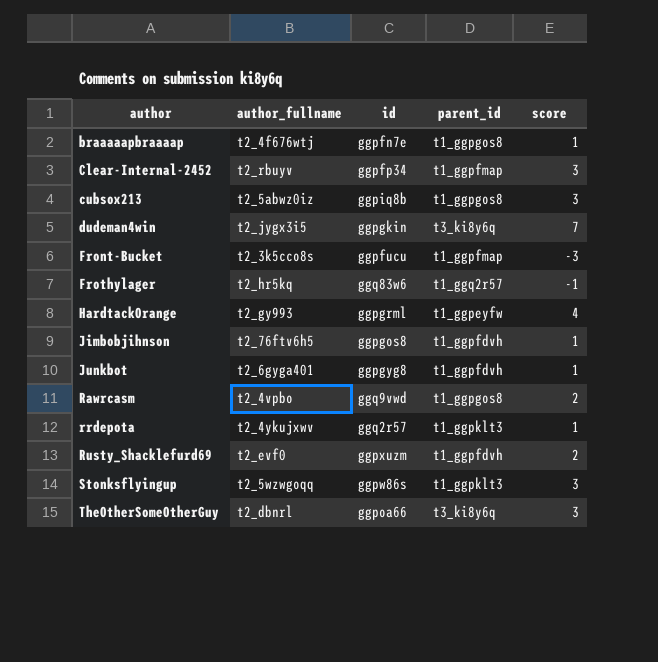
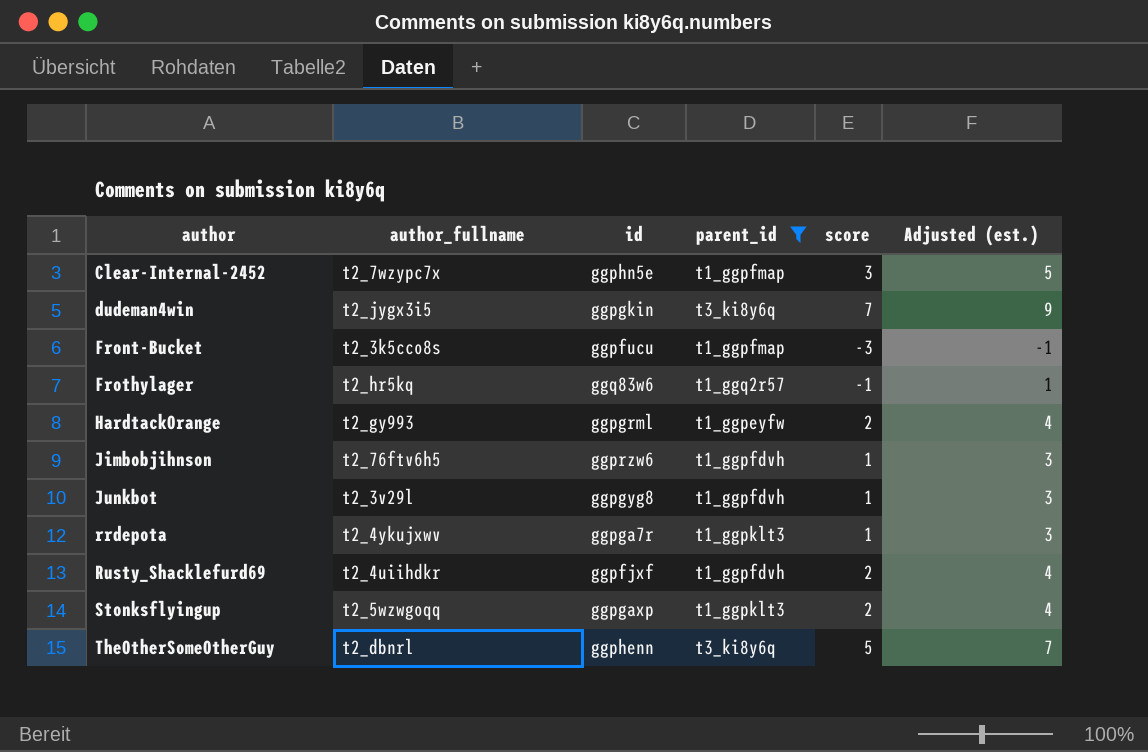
filter: none -> parent_id != t1_ggpgos8
column Adjusted (est.) | formula: none -> [score] + 2
Clear-Internal-2452 | author_fullname: t2_rbuyv -> t2_7wzypc7x
Clear-Internal-2452 | id: ggpfp34 -> ggphn5e
HardtackOrange | score: 4 -> 2
Jimbobjihnson | id: ggpgos8 -> ggprzw6
Junkbot | author_fullname: t2_6gyga401 -> t2_3v29l
rrdepota | id: ggq2r57 -> ggpga7r
Rusty_Shacklefurd69 | author_fullname: t2_evf0 -> t2_4uiihdkr
Rusty_Shacklefurd69 | id: ggpxuzm -> ggpfjxf
Stonksflyingup | id: ggpw86s -> ggpgaxp
Stonksflyingup | score: 3 -> 2
TheOtherSomeOtherGuy | id: ggpoa66 -> ggphenn
TheOtherSomeOtherGuy | score: 3 -> 5

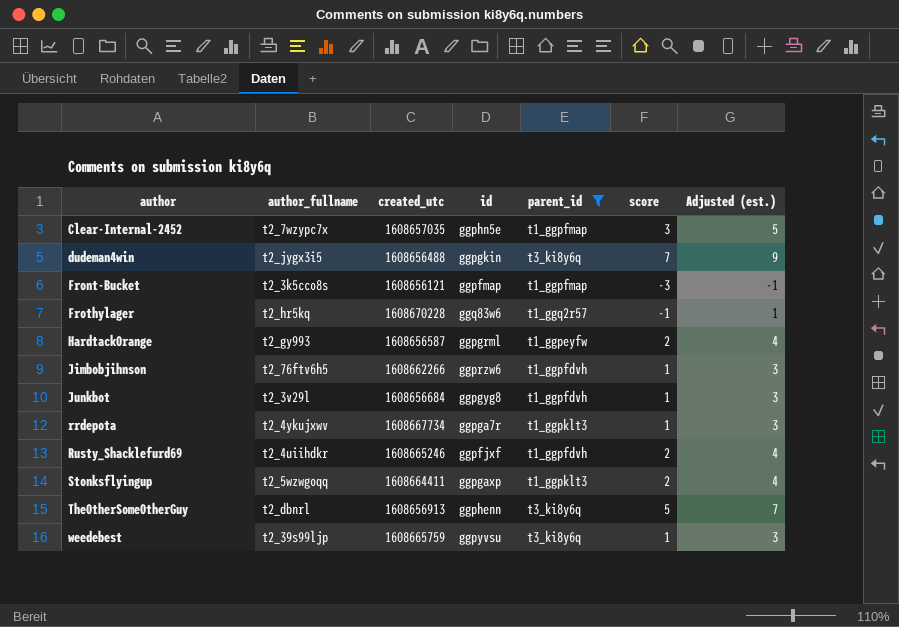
column created_utc | position: none -> 3
Front-Bucket | id: ggpfucu -> ggpfmap
row weedebest: none -> t2_39s99ljp | 1608665759 | ggpyvsu | t3_ki8y6q | 1 | 3

